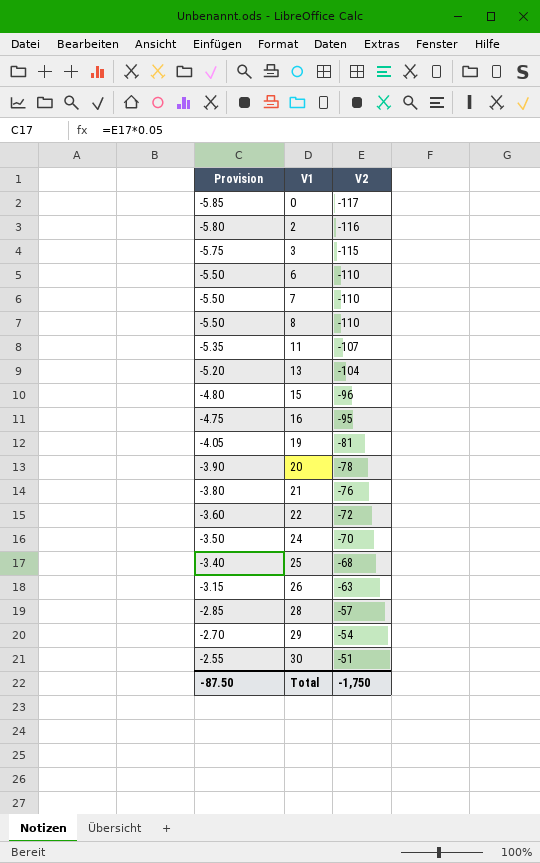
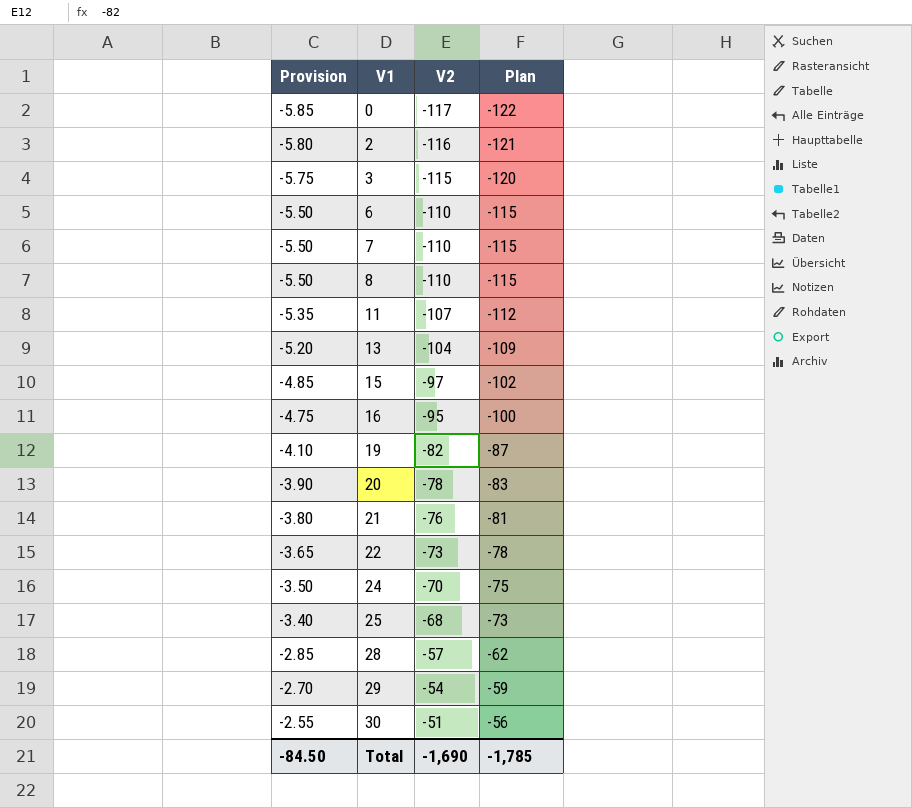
column Plan | formula: none -> [V2] - 5
row 26: -3.15 | -63 -> none
15 | Provision: -4.80 -> -4.85
15 | V2: -96 -> -97
19 | Provision: -4.05 -> -4.10
19 | V2: -81 -> -82
22 | Provision: -3.60 -> -3.65
22 | V2: -72 -> -73
Total | Provision: -87.50 -> -84.50
Total | V2: -1,750 -> -1,690

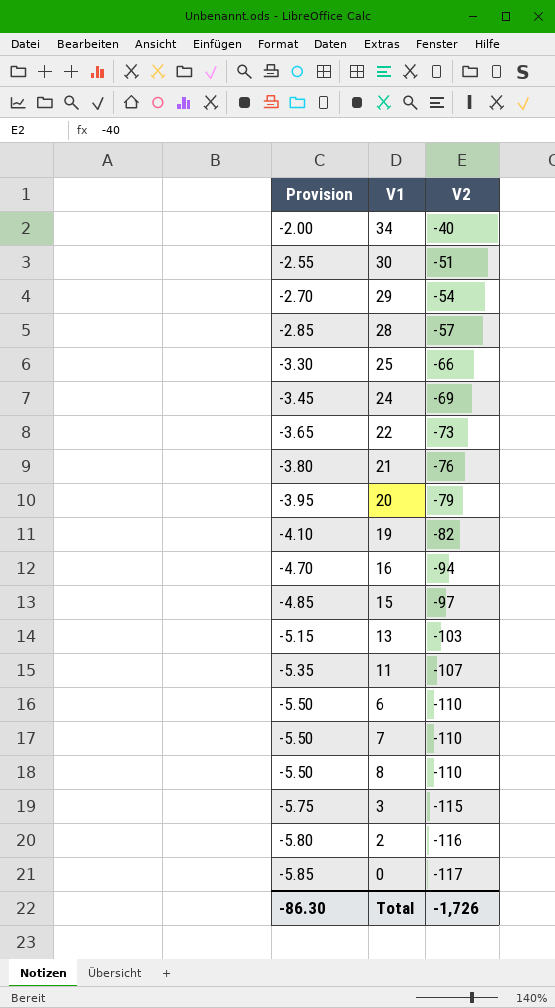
row order: Provision ascending -> Provision descending
column Plan | formula: [V2] - 5 -> none
row 34: none -> -2.00 | -40
25 | Provision: -3.40 -> -3.30
25 | V2: -68 -> -66
24 | Provision: -3.50 -> -3.45
24 | V2: -70 -> -69
20 | Provision: -3.90 -> -3.95
20 | V2: -78 -> -79
16 | Provision: -4.75 -> -4.70
16 | V2: -95 -> -94
13 | Provision: -5.20 -> -5.15
13 | V2: -104 -> -103
Total | Provision: -84.50 -> -86.30
Total | V2: -1,690 -> -1,726

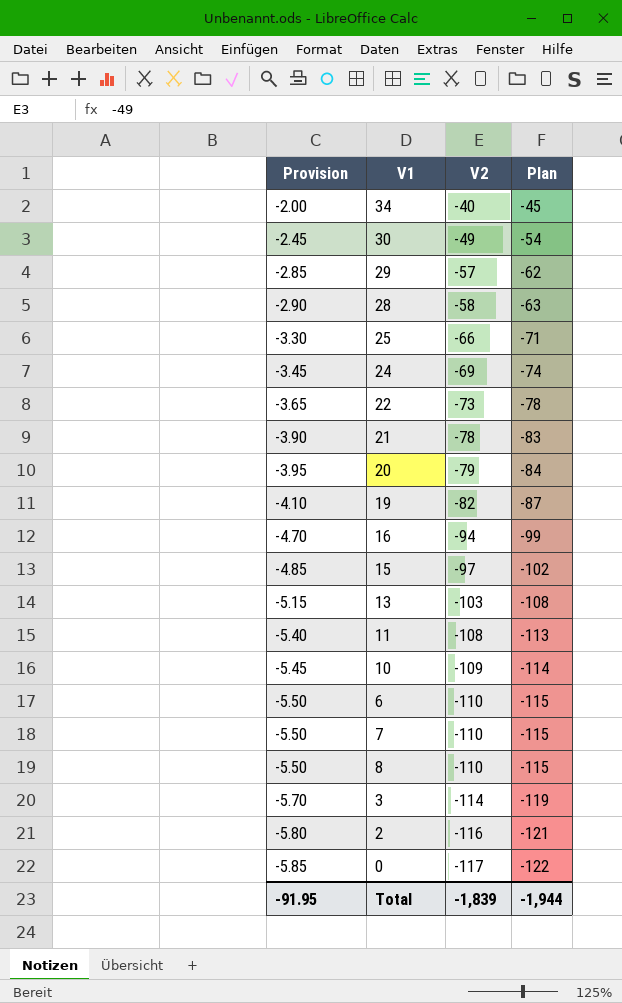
column Plan | formula: none -> [V2] - 5
30 | Provision: -2.55 -> -2.45
30 | V2: -51 -> -49
29 | Provision: -2.70 -> -2.85
29 | V2: -54 -> -57
28 | Provision: -2.85 -> -2.90
28 | V2: -57 -> -58
21 | Provision: -3.80 -> -3.90
21 | V2: -76 -> -78
11 | Provision: -5.35 -> -5.40
11 | V2: -107 -> -108
row 10: none -> -5.45 | -109 | -114
3 | Provision: -5.75 -> -5.70
3 | V2: -115 -> -114
Total | Provision: -86.30 -> -91.95
Total | V2: -1,726 -> -1,839

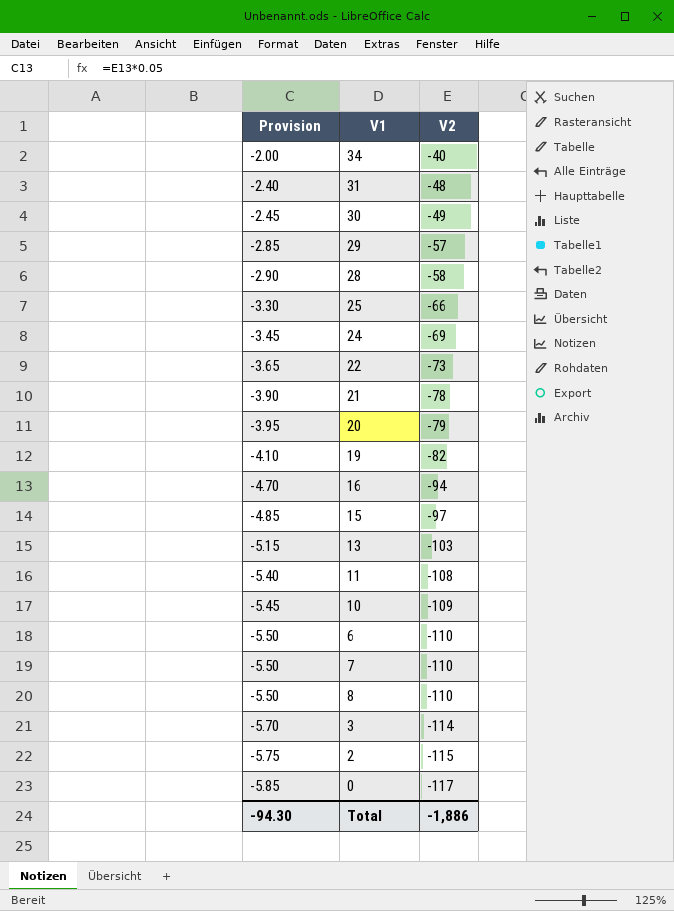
column Plan | formula: [V2] - 5 -> none
row 31: none -> -2.40 | -48
2 | Provision: -5.80 -> -5.75
2 | V2: -116 -> -115
Total | Provision: -91.95 -> -94.30
Total | V2: -1,839 -> -1,886

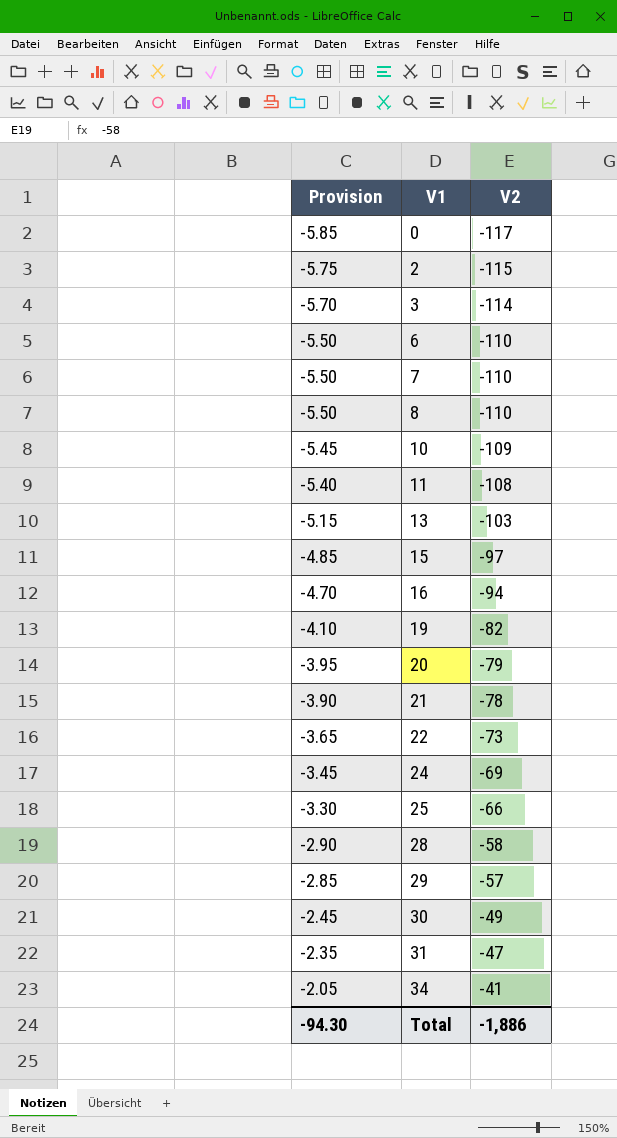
row order: Provision descending -> Provision ascending
31 | Provision: -2.40 -> -2.35
31 | V2: -48 -> -47
34 | Provision: -2.00 -> -2.05
34 | V2: -40 -> -41

